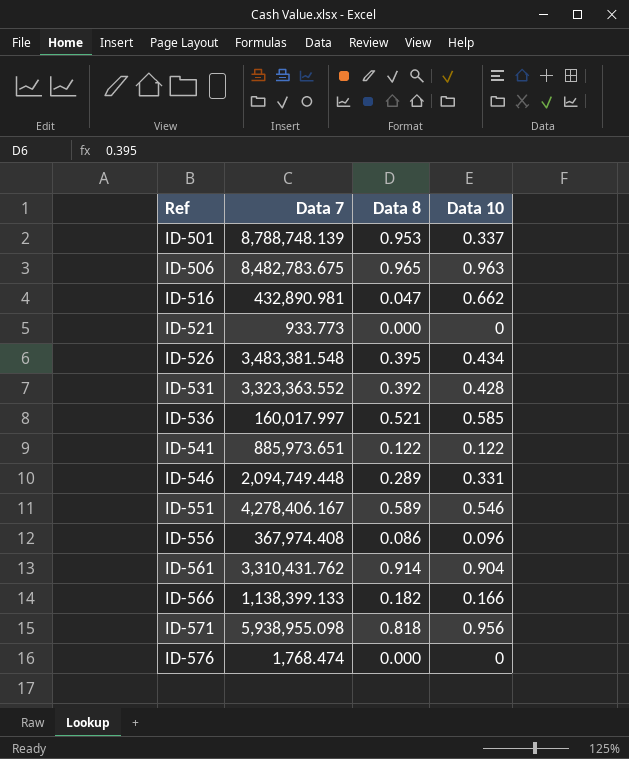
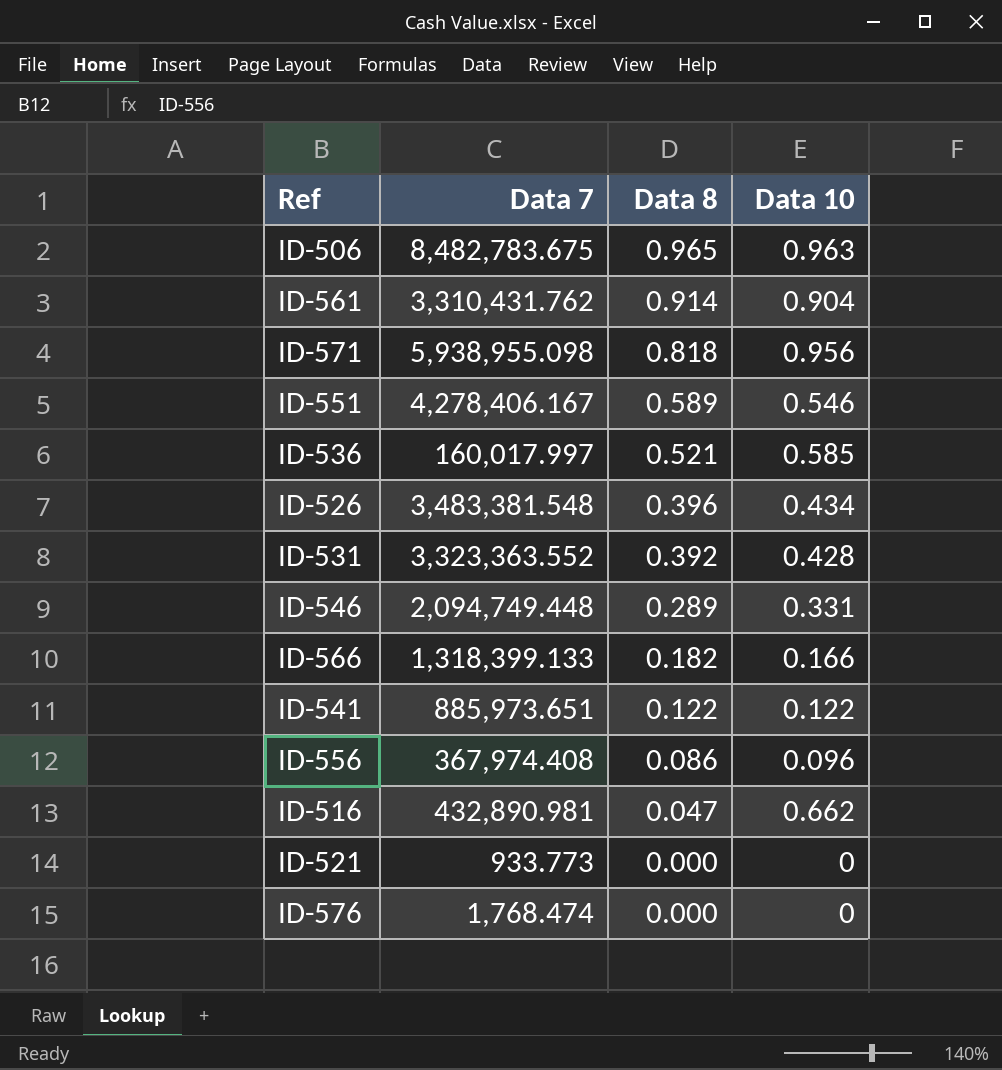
row order: Ref ascending -> Data 8 descending
row ID-501: 8,788,748.139 | 0.953 | 0.337 -> none
ID-526 | Data 8: 0.395 -> 0.396
ID-566 | Data 7: 1,138,399.133 -> 1,318,399.133

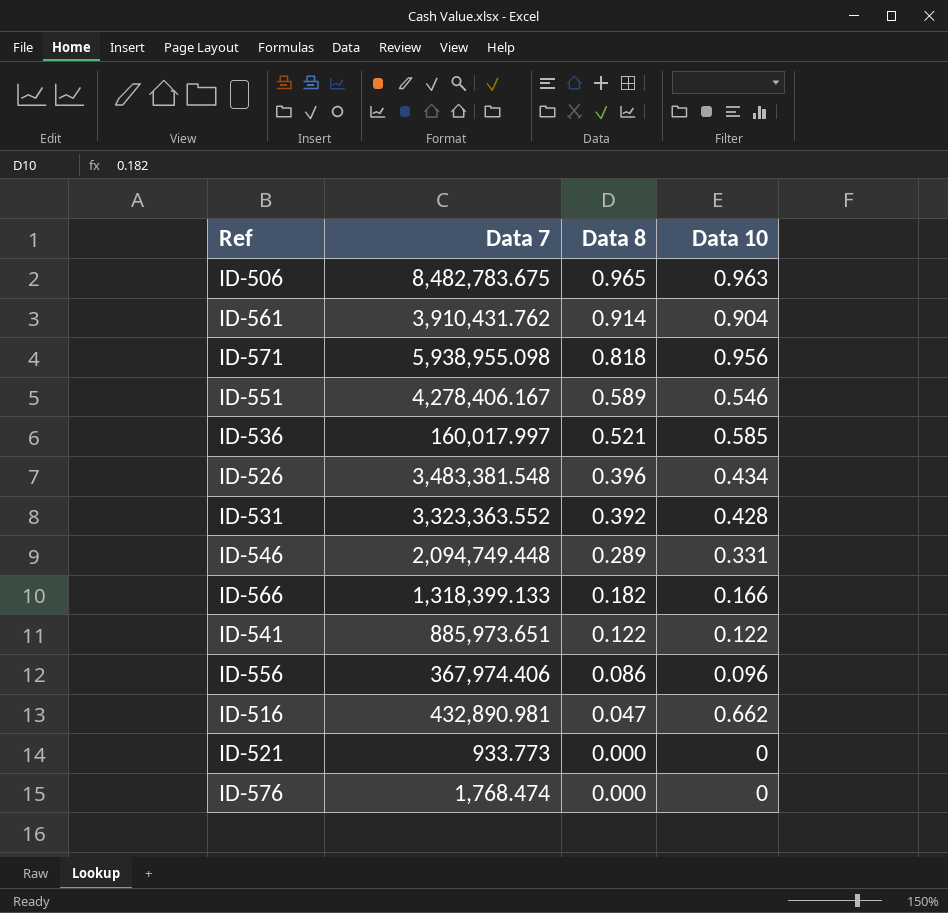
ID-561 | Data 7: 3,310,431.762 -> 3,910,431.762
ID-556 | Data 7: 367,974.408 -> 367,974.406

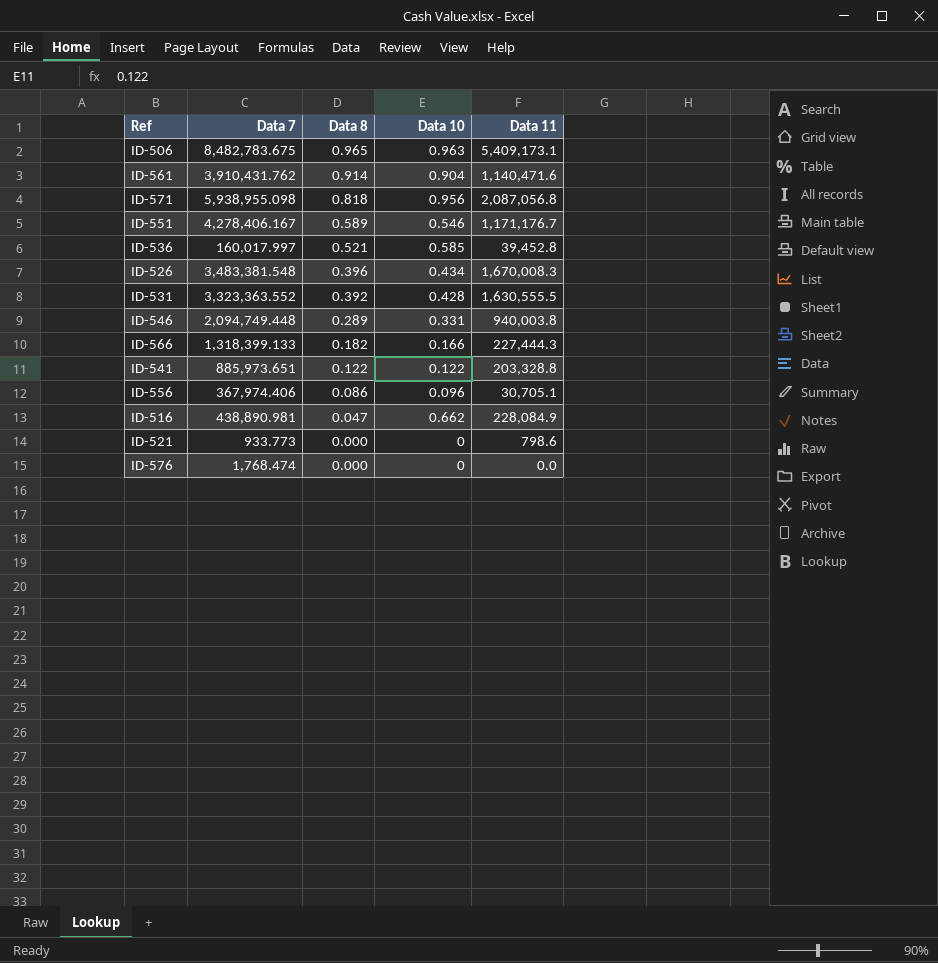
column Data 11 | position: none -> 5
ID-516 | Data 7: 432,890.981 -> 438,890.981

